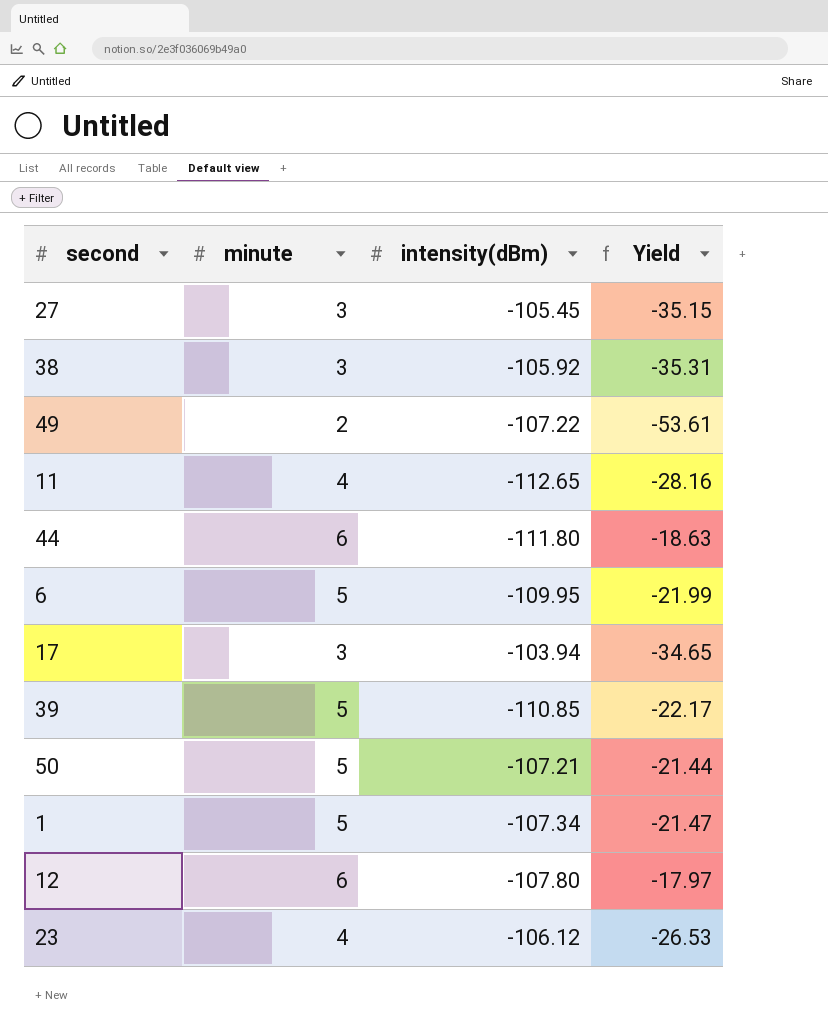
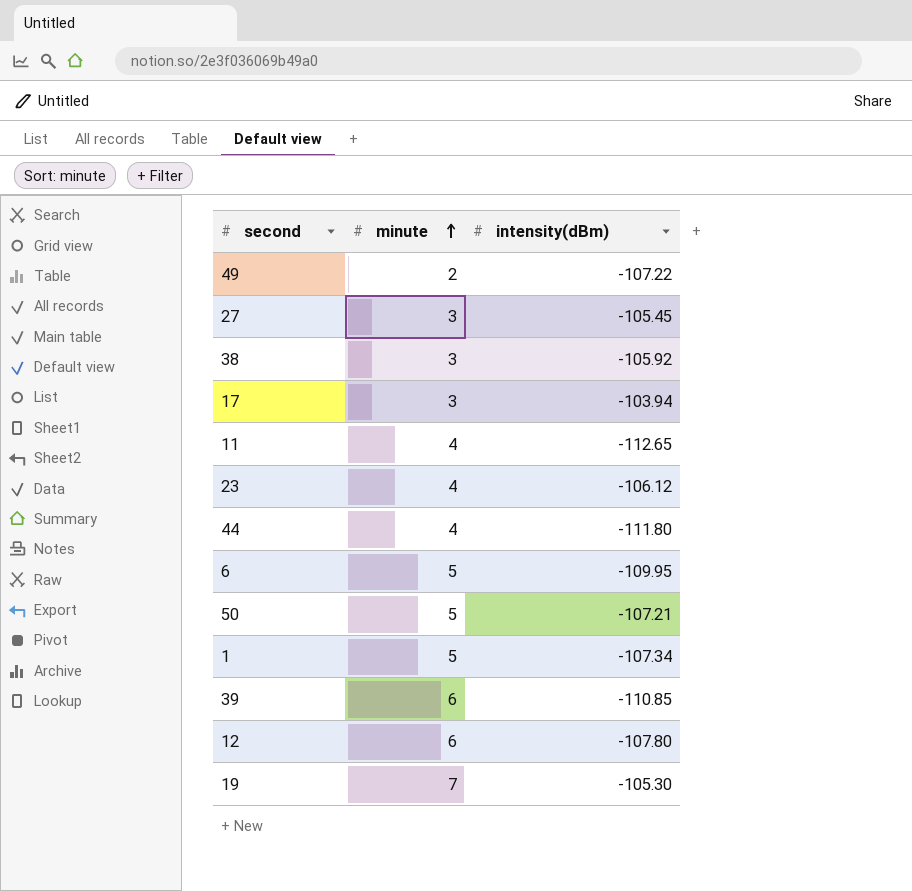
row order: none -> minute ascending
column Yield | formula: [intensity(dBm)] / [minute] -> none
44 | minute: 6 -> 4
39 | minute: 5 -> 6
row 19: none -> 7 | -105.30

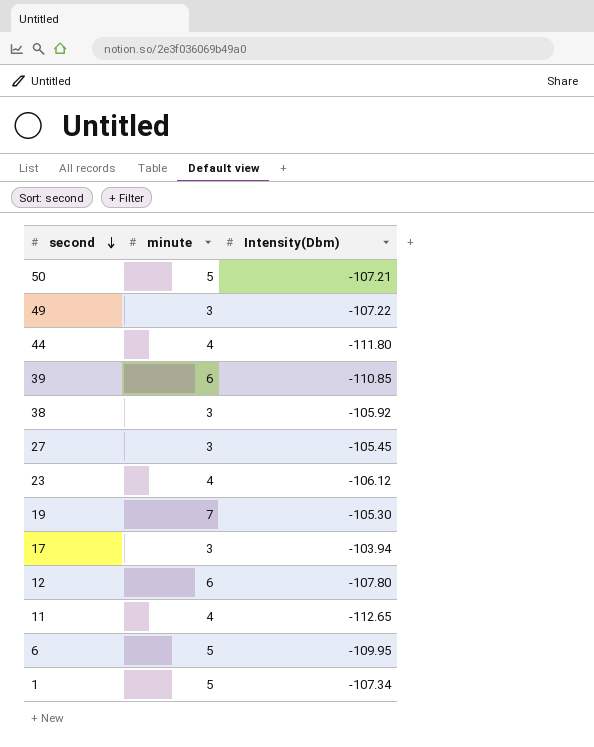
row order: minute ascending -> second descending
column name: intensity(dBm) -> Intensity(Dbm)
49 | minute: 2 -> 3

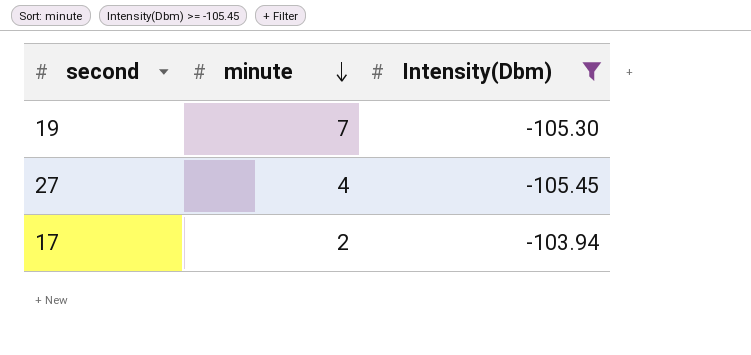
filter: none -> Intensity(Dbm) >= -105.45
row order: second descending -> minute descending
27 | minute: 3 -> 4
17 | minute: 3 -> 2

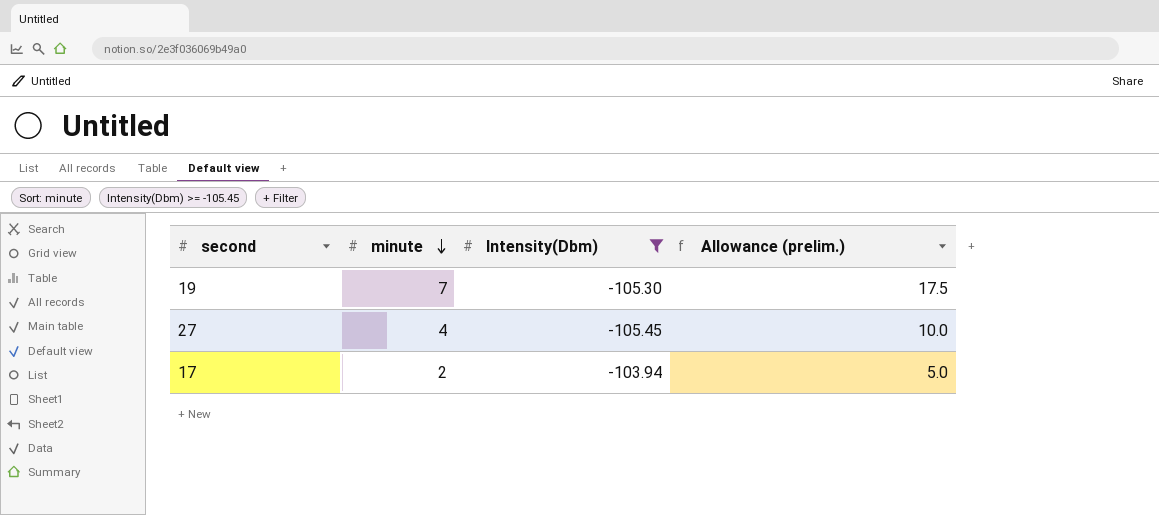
column Allowance (prelim.) | formula: none -> [minute] * 2.5

